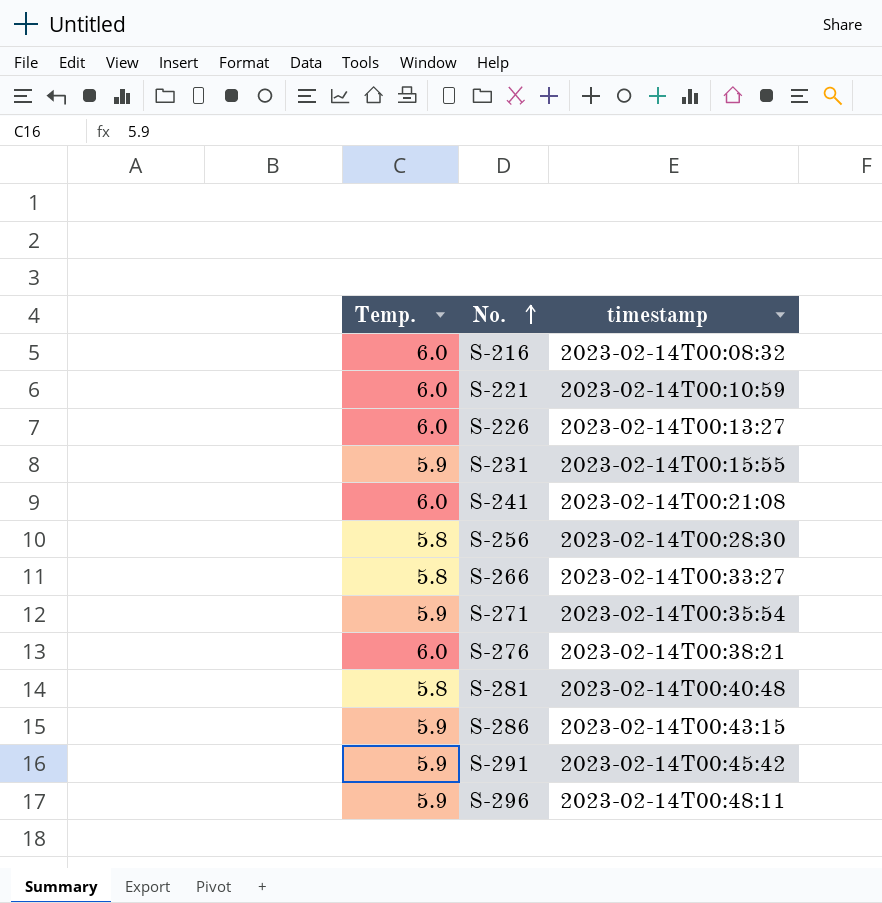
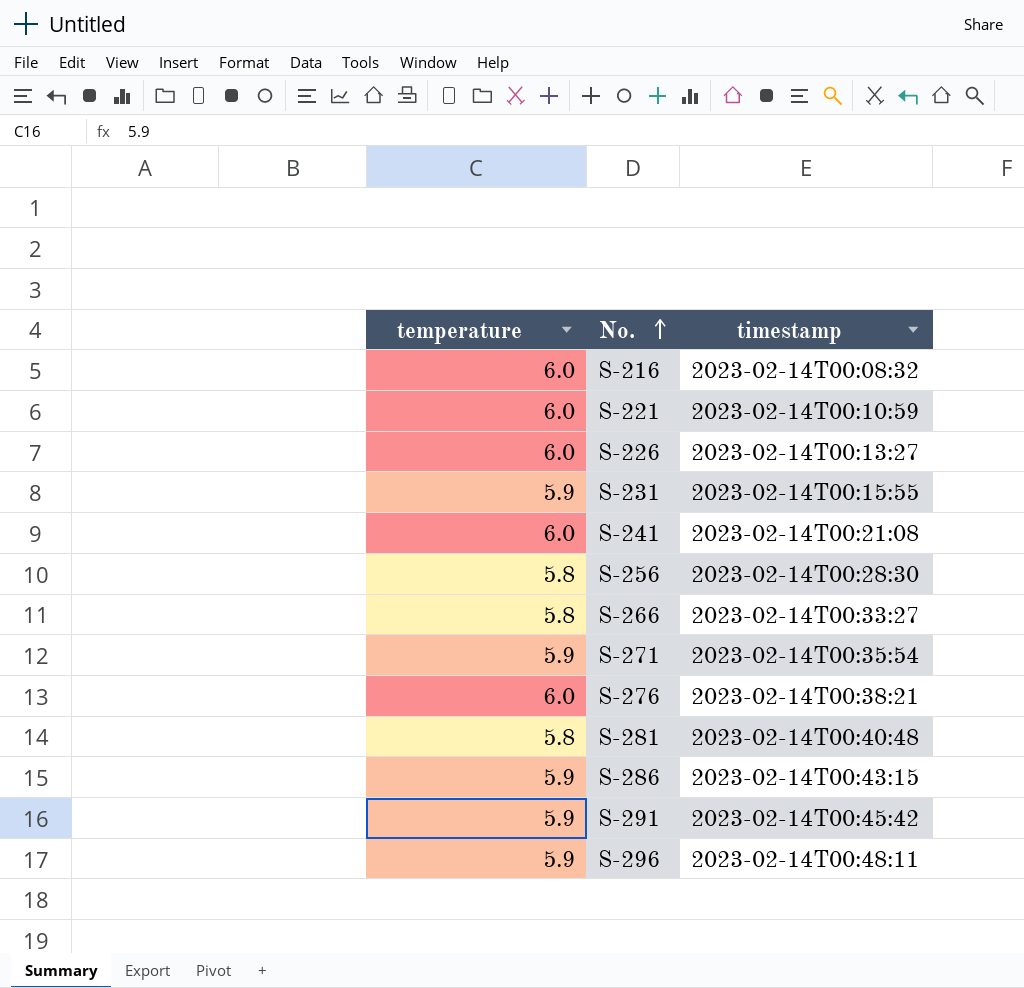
column name: Temp. -> temperature

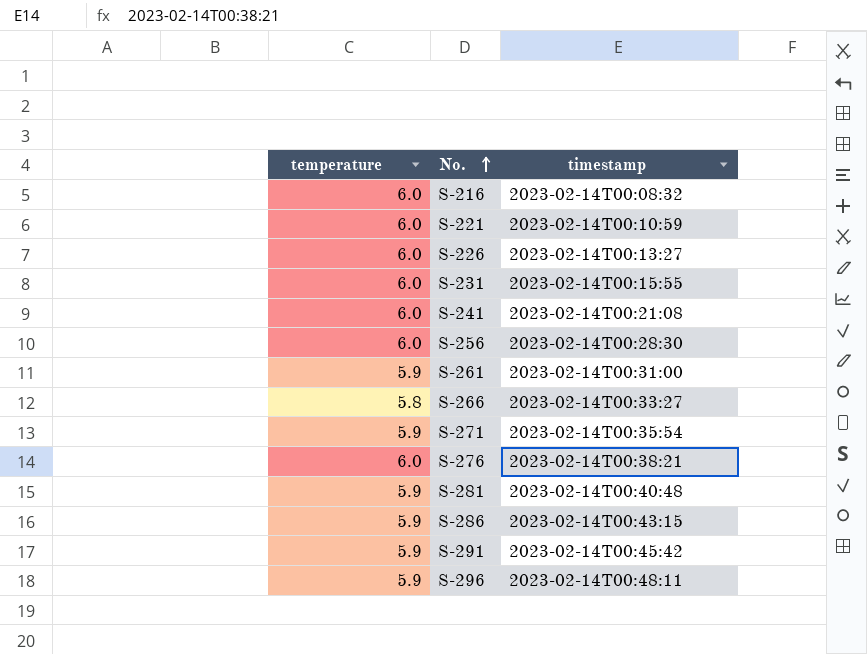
S-231 | temperature: 5.9 -> 6.0
S-256 | temperature: 5.8 -> 6.0
row S-261: none -> 5.9 | 2023-02-14T00:31:00
S-281 | temperature: 5.8 -> 5.9

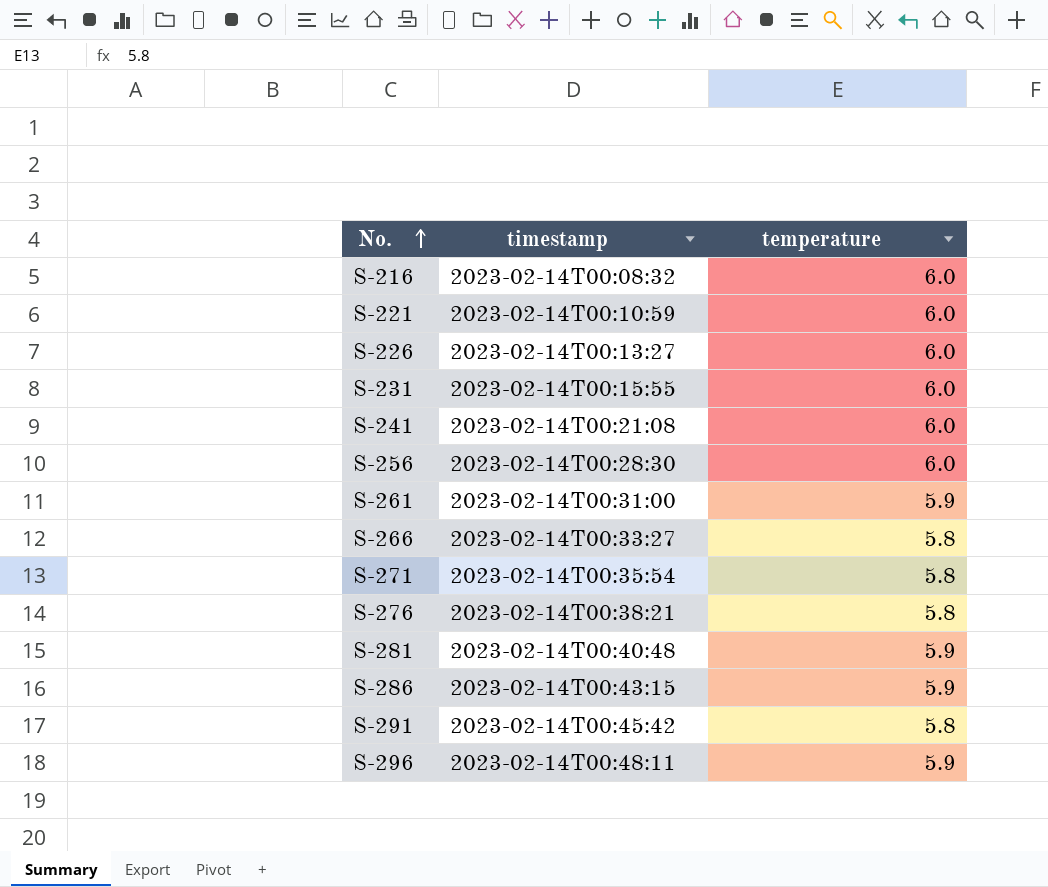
column temperature | position: 1 -> 3
S-271 | temperature: 5.9 -> 5.8
S-276 | temperature: 6.0 -> 5.8
S-291 | temperature: 5.9 -> 5.8

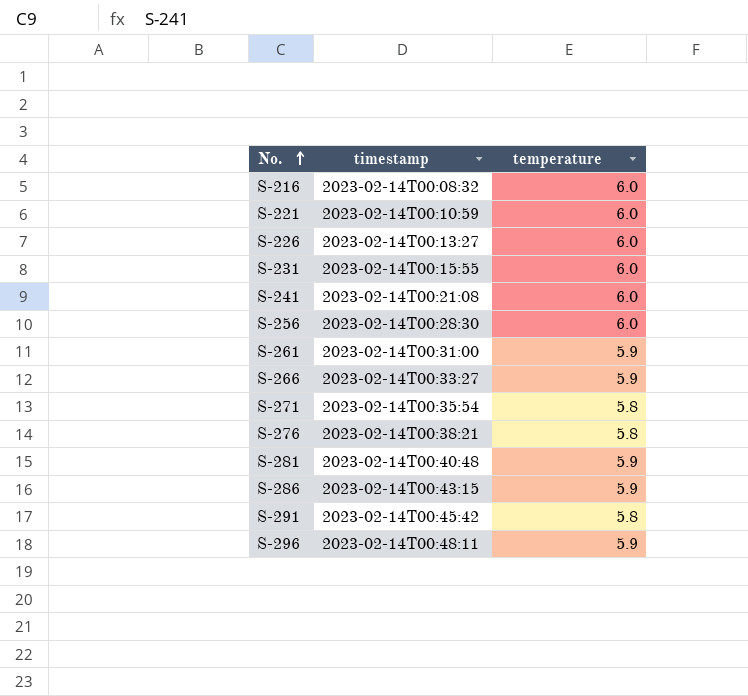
S-266 | temperature: 5.8 -> 5.9

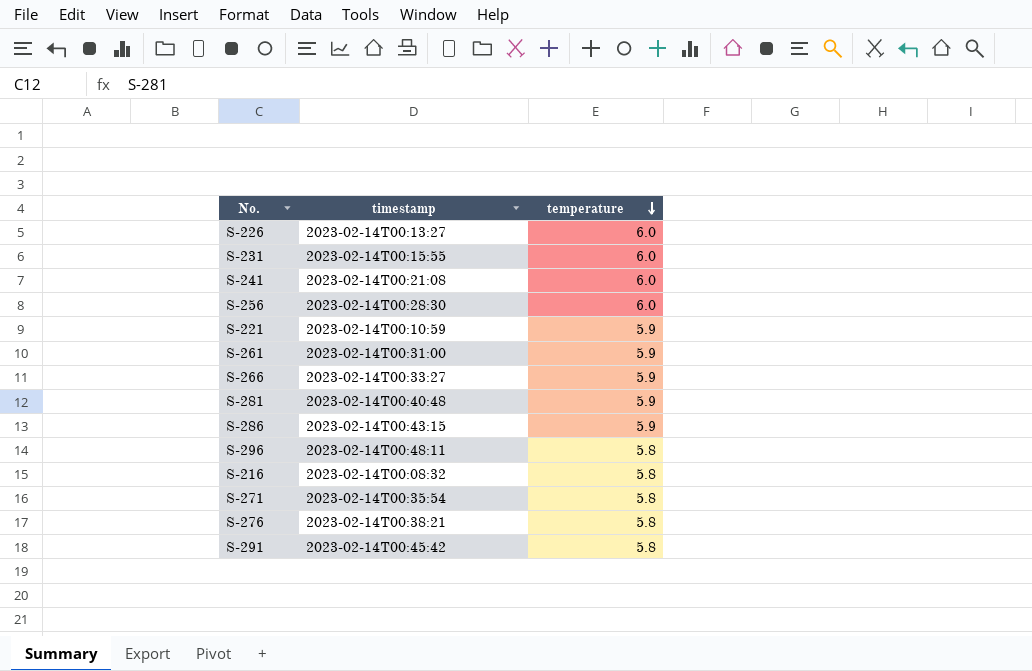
row order: No. ascending -> temperature descending
S-221 | temperature: 6.0 -> 5.9
S-296 | temperature: 5.9 -> 5.8
S-216 | temperature: 6.0 -> 5.8

